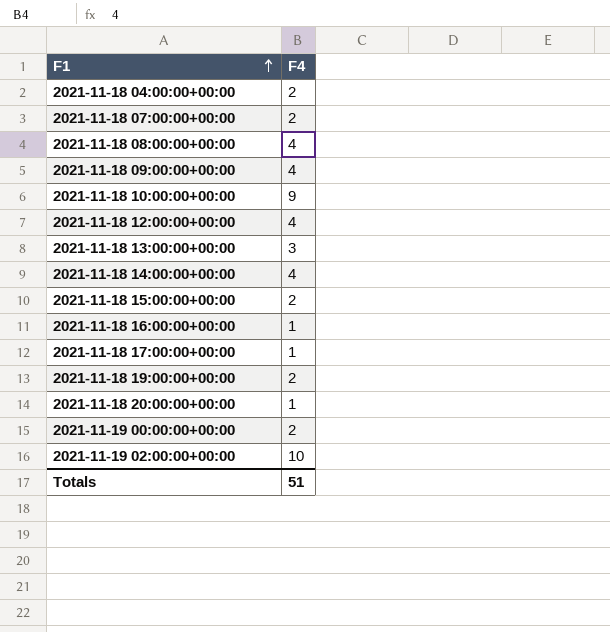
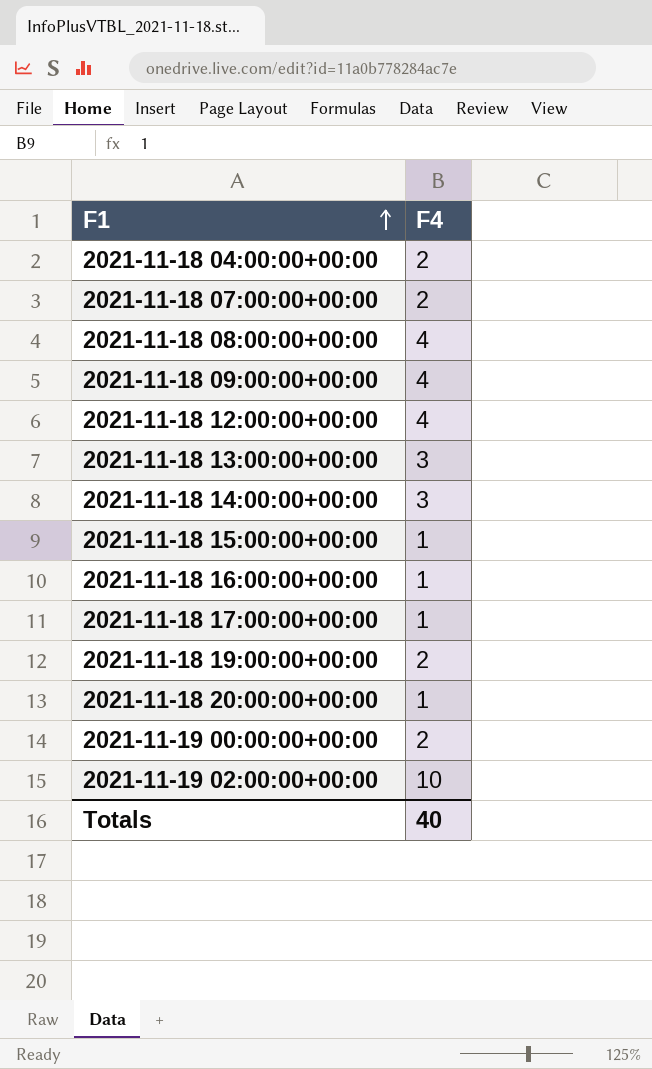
row 2021-11-18 10:00:00+00:00: 9 -> none
2021-11-18 14:00:00+00:00 | F4: 4 -> 3
2021-11-18 15:00:00+00:00 | F4: 2 -> 1
Totals | F4: 51 -> 40

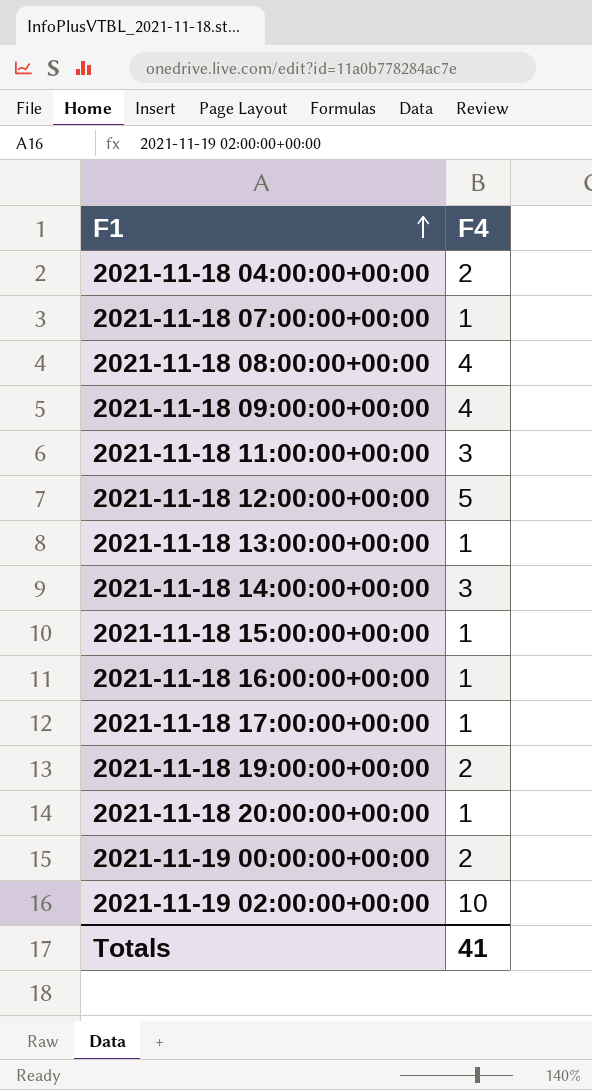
2021-11-18 07:00:00+00:00 | F4: 2 -> 1
row 2021-11-18 11:00:00+00:00: none -> 3
2021-11-18 12:00:00+00:00 | F4: 4 -> 5
2021-11-18 13:00:00+00:00 | F4: 3 -> 1
Totals | F4: 40 -> 41

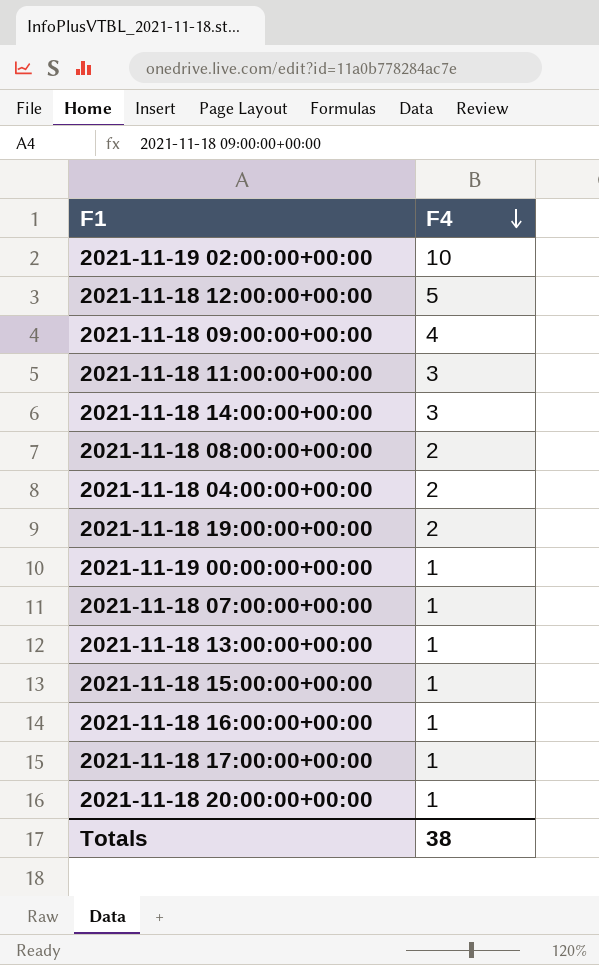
row order: F1 ascending -> F4 descending
2021-11-18 08:00:00+00:00 | F4: 4 -> 2
2021-11-19 00:00:00+00:00 | F4: 2 -> 1
Totals | F4: 41 -> 38

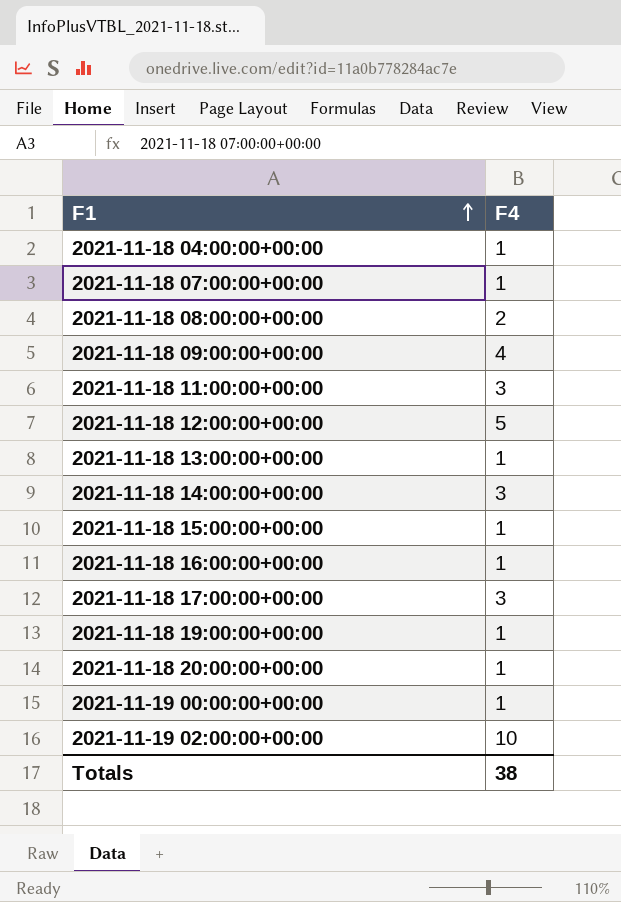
row order: F4 descending -> F1 ascending
2021-11-18 04:00:00+00:00 | F4: 2 -> 1
2021-11-18 17:00:00+00:00 | F4: 1 -> 3
2021-11-18 19:00:00+00:00 | F4: 2 -> 1

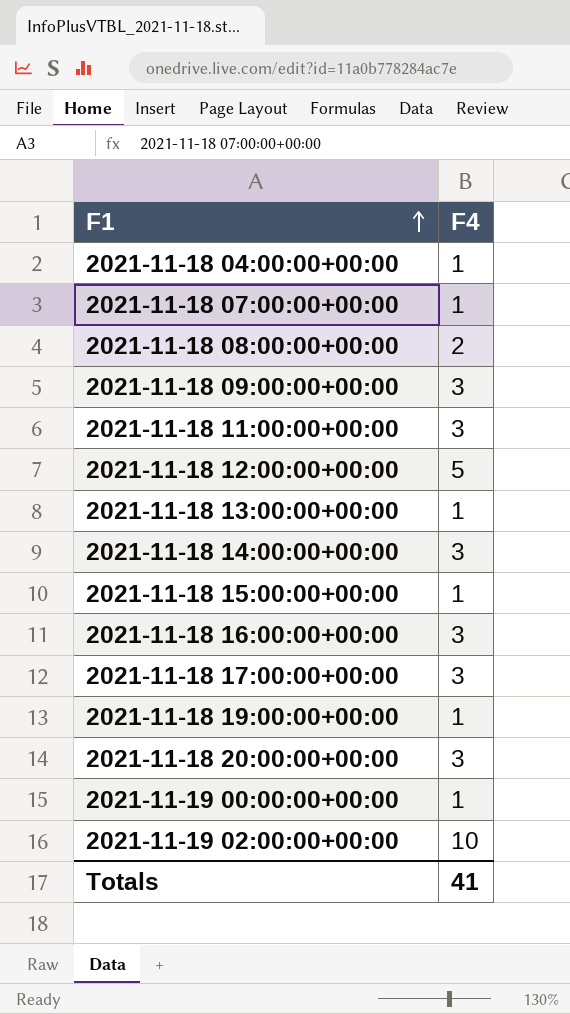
2021-11-18 09:00:00+00:00 | F4: 4 -> 3
2021-11-18 16:00:00+00:00 | F4: 1 -> 3
2021-11-18 20:00:00+00:00 | F4: 1 -> 3
Totals | F4: 38 -> 41

